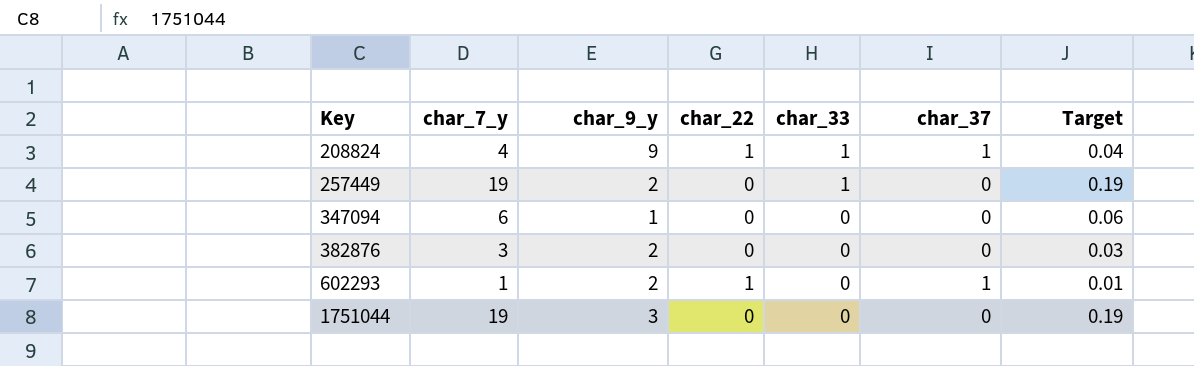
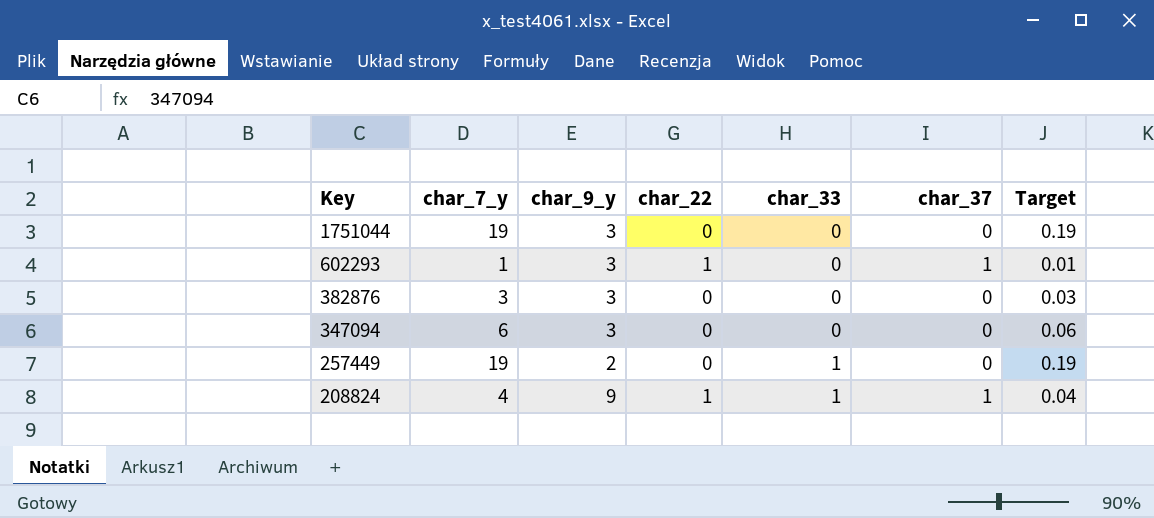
row order: Key ascending -> Key descending
602293 | char_9_y: 2 -> 3
382876 | char_9_y: 2 -> 3
347094 | char_9_y: 1 -> 3

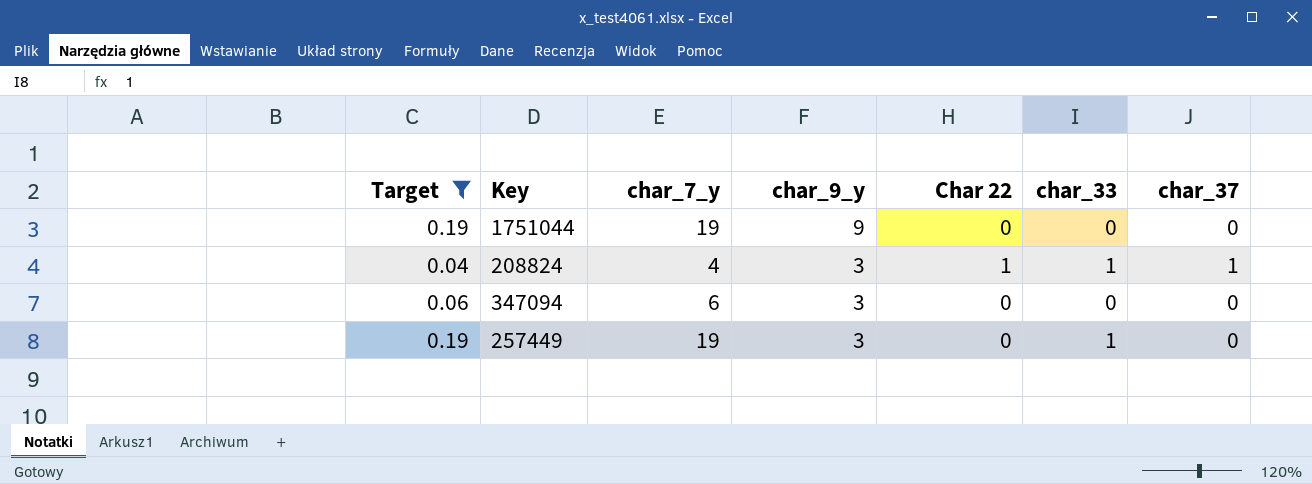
filter: none -> Target >= 0.04
row order: Key descending -> char_9_y descending
column Target | position: 7 -> 1
column name: char_22 -> Char 22
1751044 | char_9_y: 3 -> 9
208824 | char_9_y: 9 -> 3
257449 | char_9_y: 2 -> 3

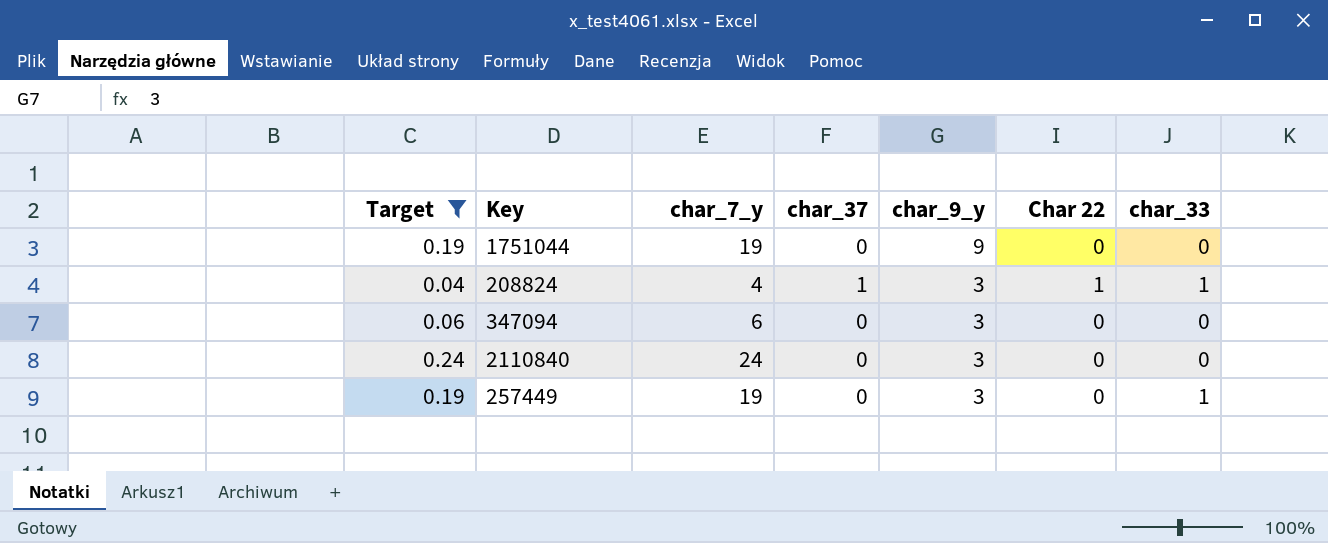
column char_37 | position: 7 -> 4
row 2110840: none -> 0.24 | 24 | 0 | 3 | 0 | 0

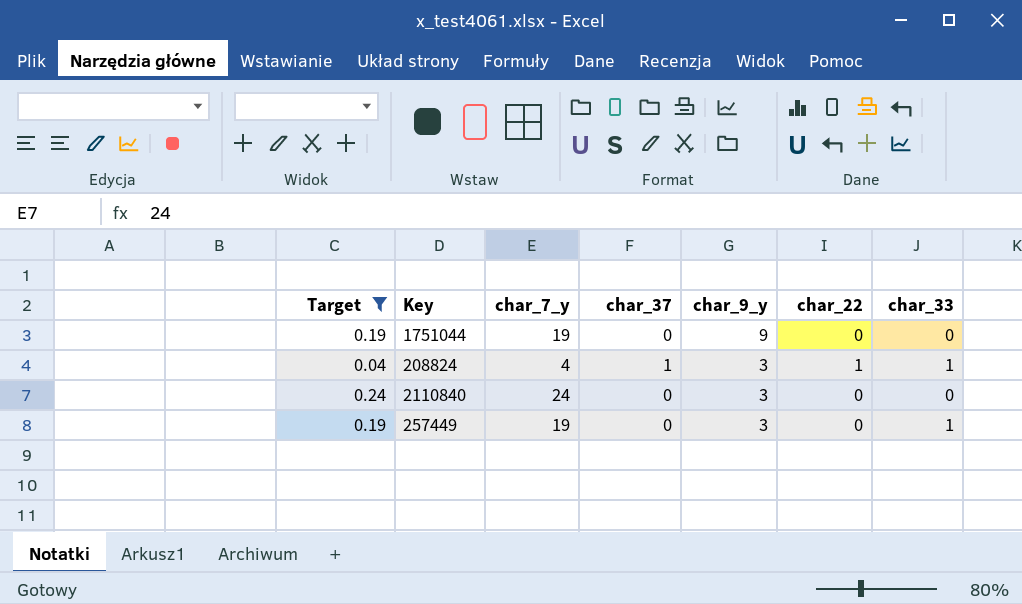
column name: Char 22 -> char_22
row 347094: 0.06 | 6 | 0 | 3 | 0 | 0 -> none

